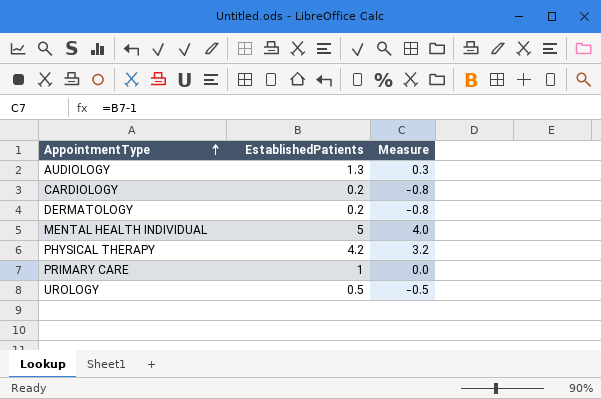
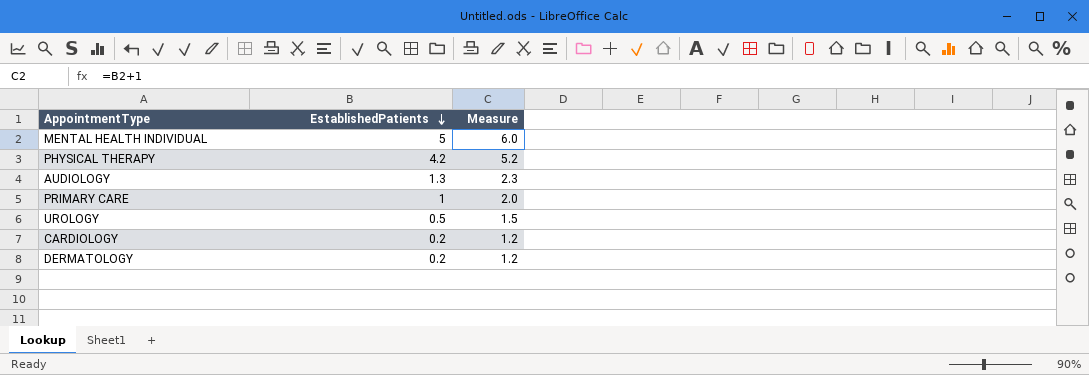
row order: AppointmentType ascending -> EstablishedPatients descending
column Measure | formula: [EstablishedPatients] - 1 -> [EstablishedPatients] + 1

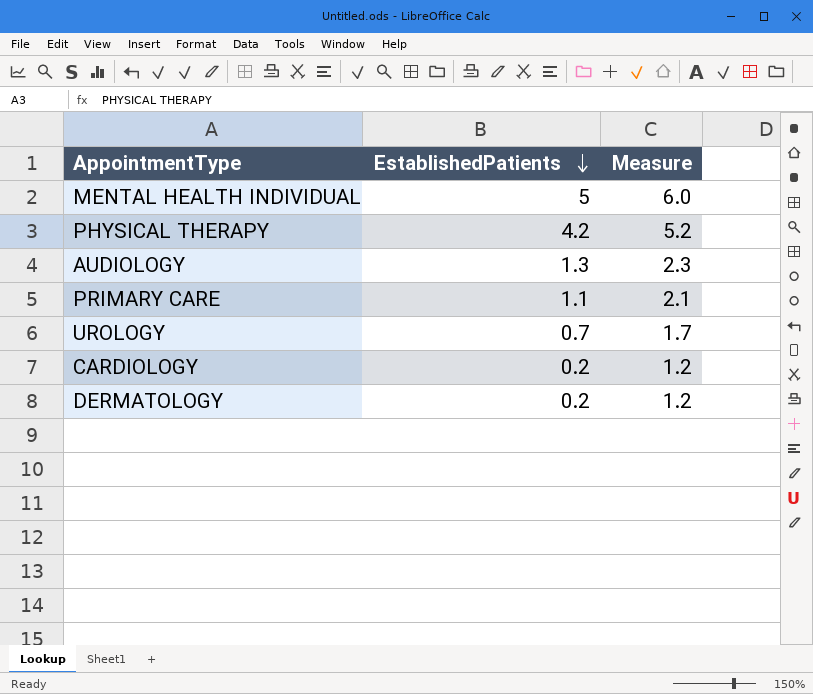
PRIMARY CARE | EstablishedPatients: 1 -> 1.1
PRIMARY CARE | Measure: 2.0 -> 2.1
UROLOGY | EstablishedPatients: 0.5 -> 0.7
UROLOGY | Measure: 1.5 -> 1.7

